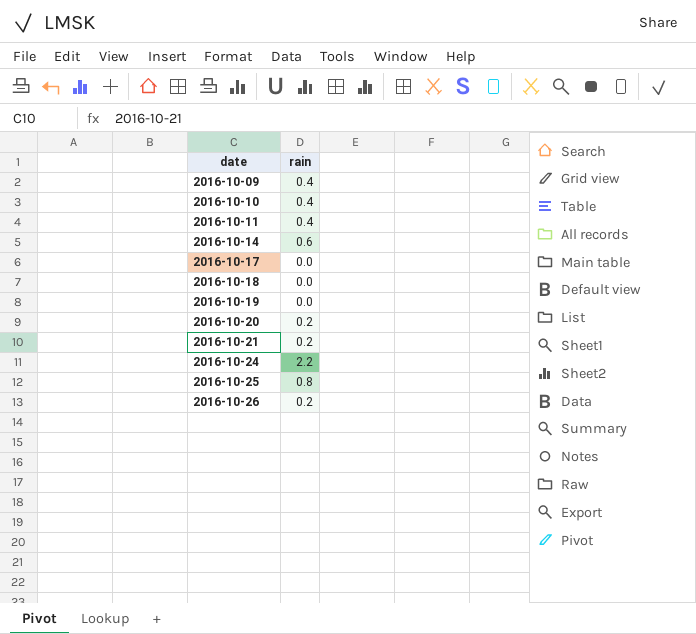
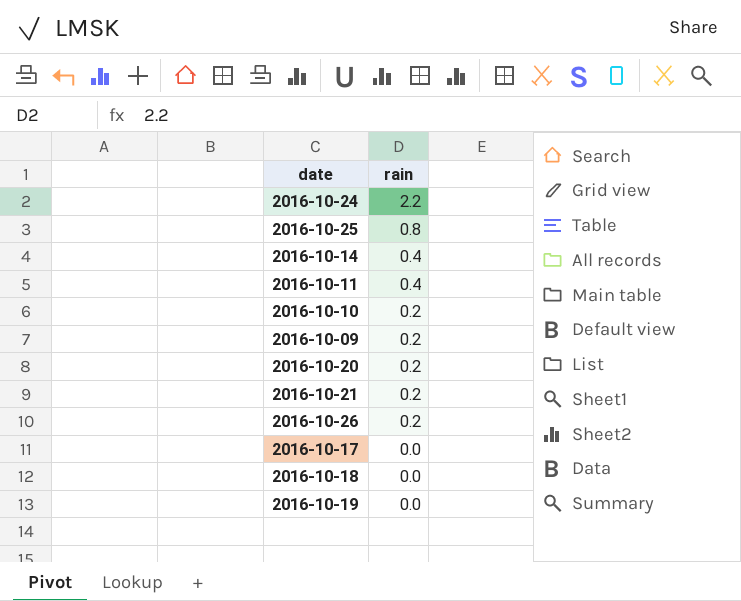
row order: date ascending -> rain descending
2016-10-14 | rain: 0.6 -> 0.4
2016-10-10 | rain: 0.4 -> 0.2
2016-10-09 | rain: 0.4 -> 0.2

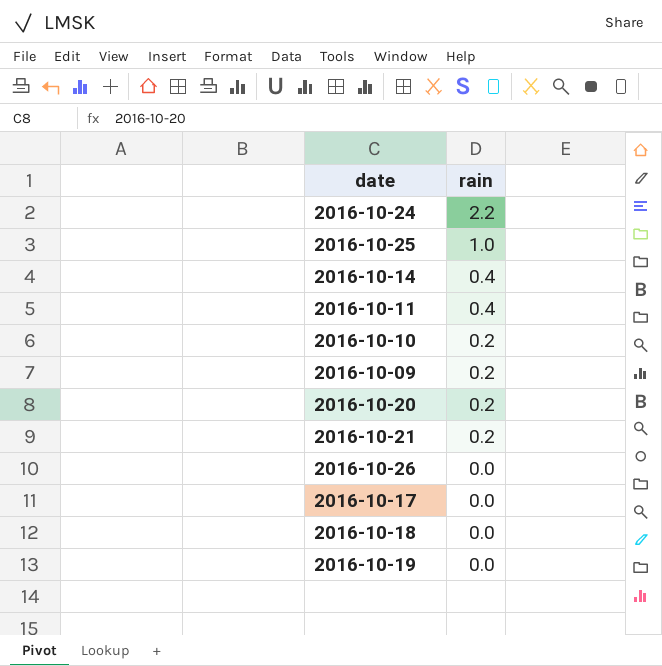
2016-10-25 | rain: 0.8 -> 1.0
2016-10-26 | rain: 0.2 -> 0.0

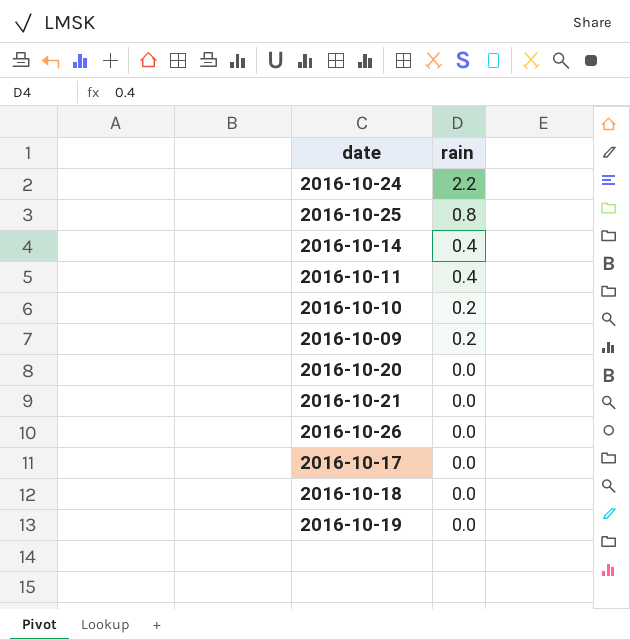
2016-10-25 | rain: 1.0 -> 0.8
2016-10-20 | rain: 0.2 -> 0.0
2016-10-21 | rain: 0.2 -> 0.0

